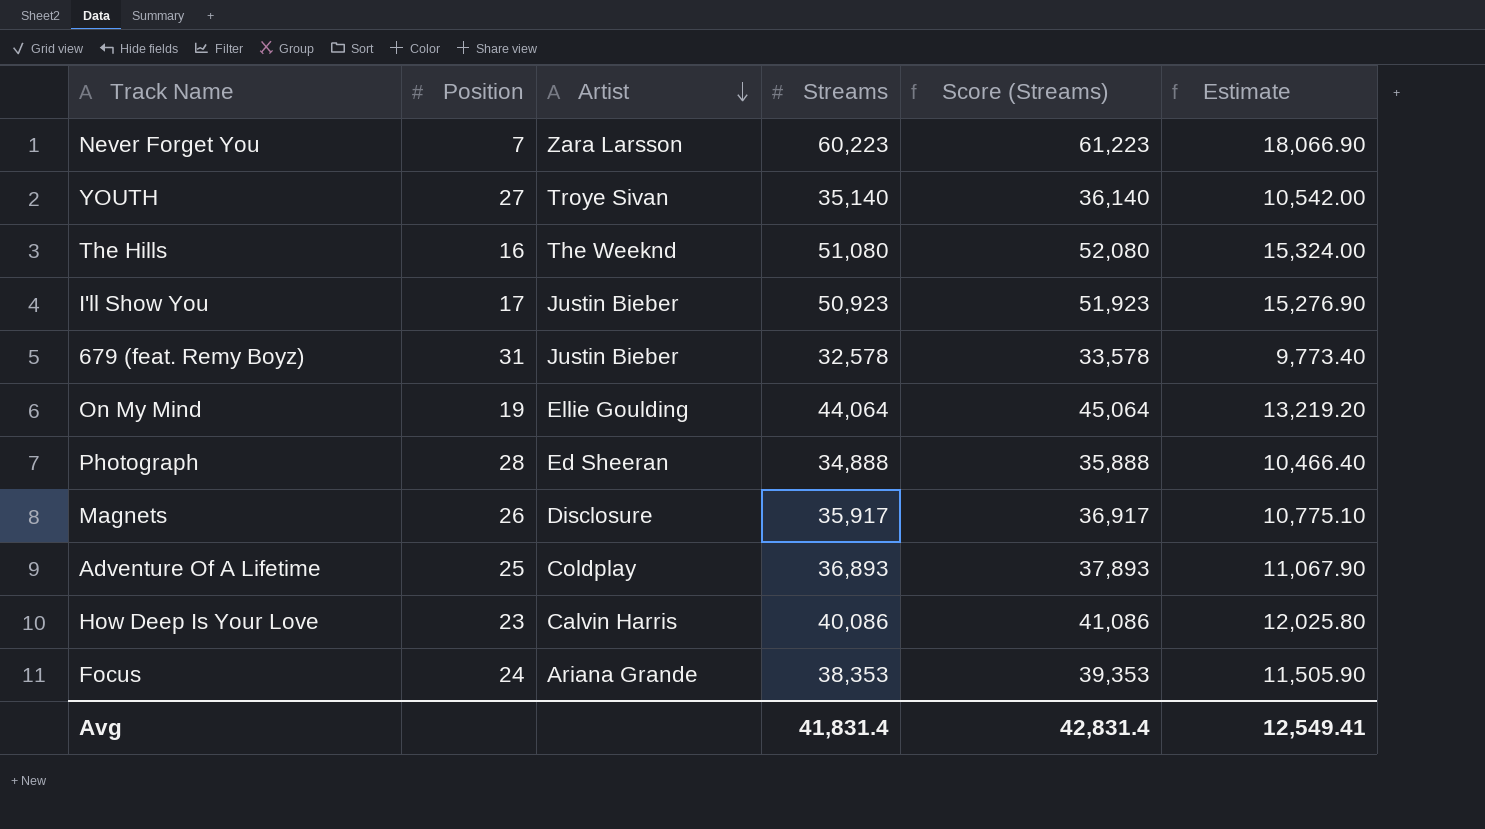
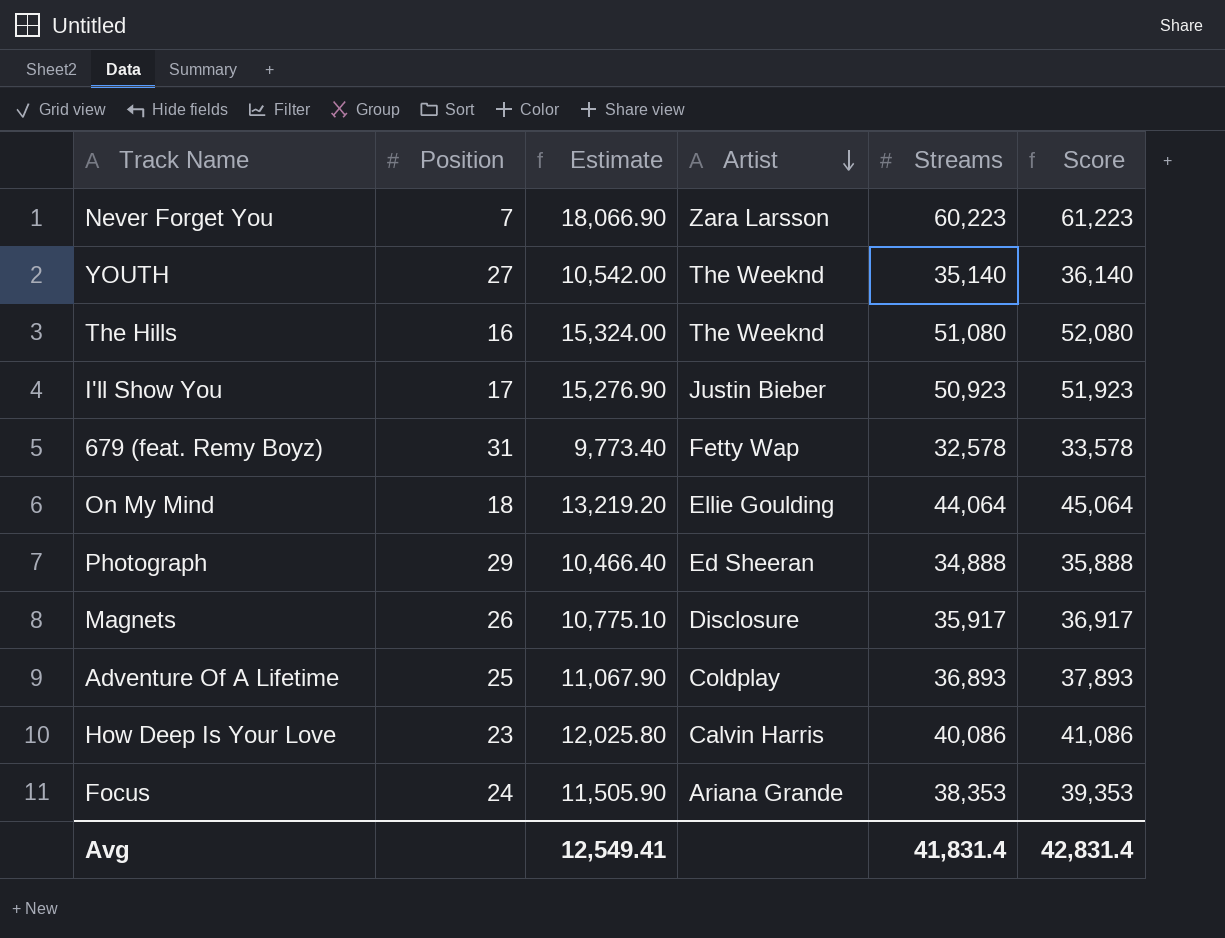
column Estimate | position: 6 -> 3
column name: Score (Streams) -> Score
YOUTH | Artist: Troye Sivan -> The Weeknd
679 (feat. Remy Boyz) | Artist: Justin Bieber -> Fetty Wap
On My Mind | Position: 19 -> 18
Photograph | Position: 28 -> 29

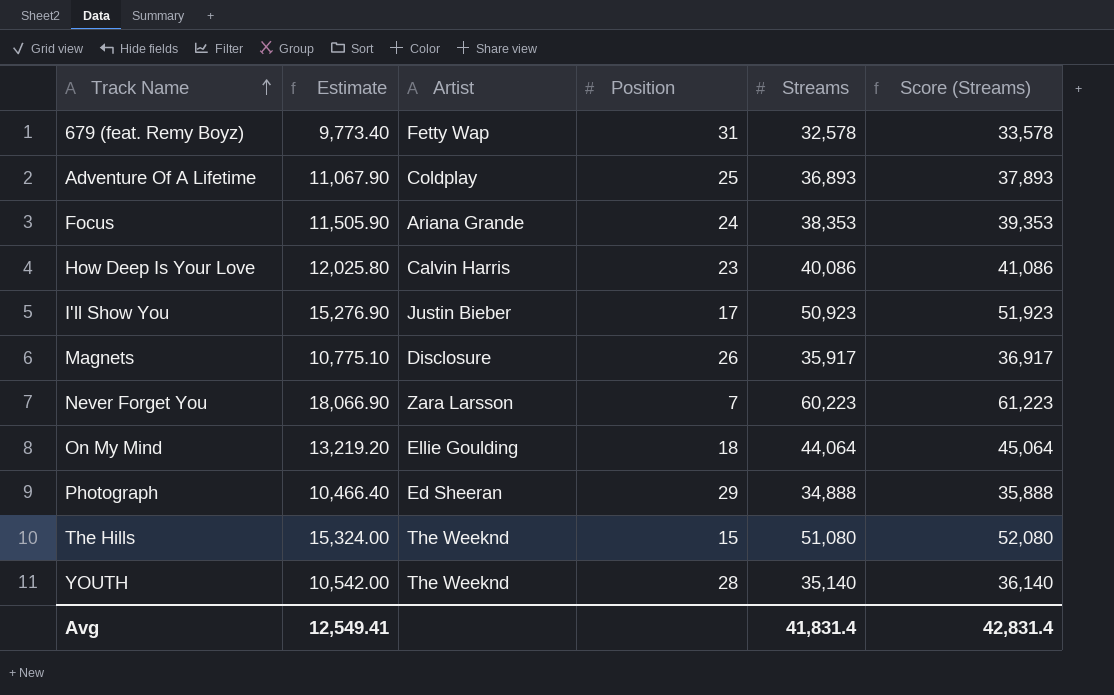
row order: Artist descending -> Track Name ascending
column Position | position: 2 -> 4
column name: Score -> Score (Streams)
The Hills | Position: 16 -> 15
YOUTH | Position: 27 -> 28

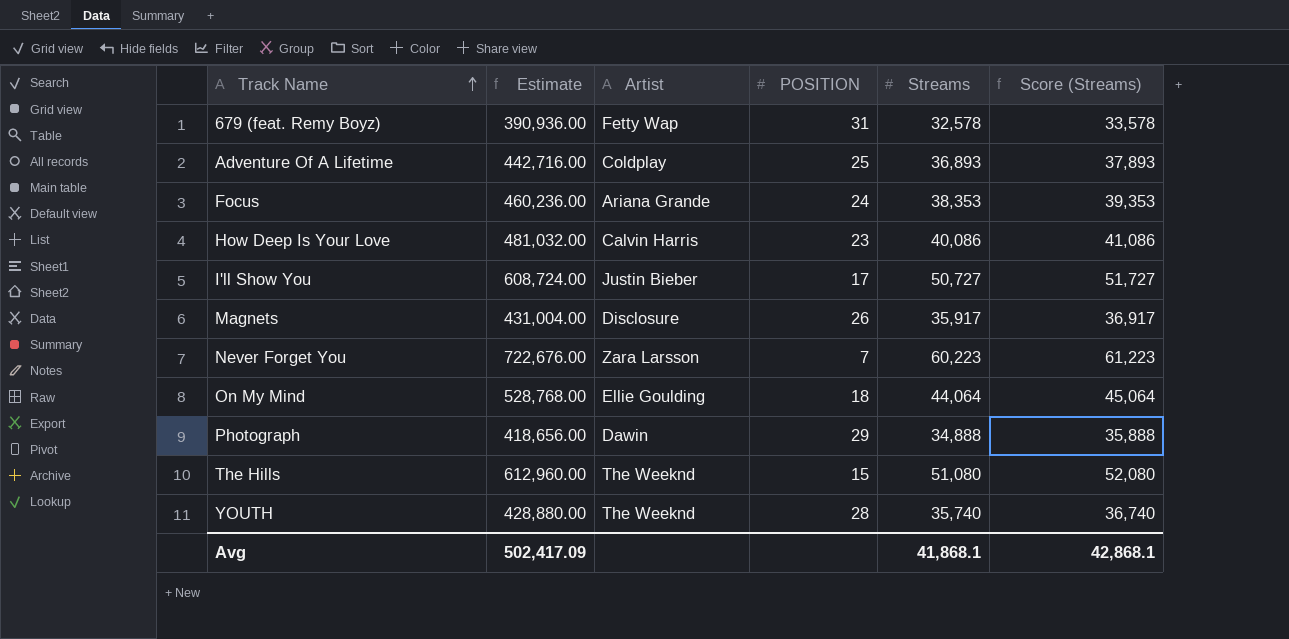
column Estimate | formula: [Streams] * 0.3 -> [Streams] * 12
column name: Position -> POSITION
I'll Show You | Streams: 50,923 -> 50,727
I'll Show You | Score (Streams): 51,923 -> 51,727
Photograph | Artist: Ed Sheeran -> Dawin
YOUTH | Streams: 35,140 -> 35,740
YOUTH | Score (Streams): 36,140 -> 36,740
Avg | Estimate: 12,549.41 -> 502,417.09
Avg | Streams: 41,831.4 -> 41,868.1
Avg | Score (Streams): 42,831.4 -> 42,868.1

